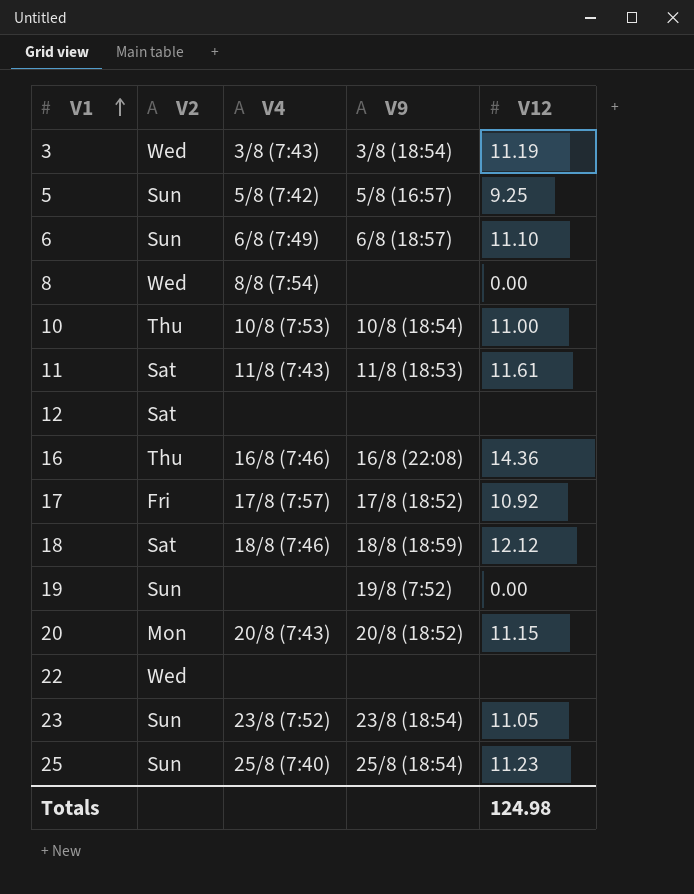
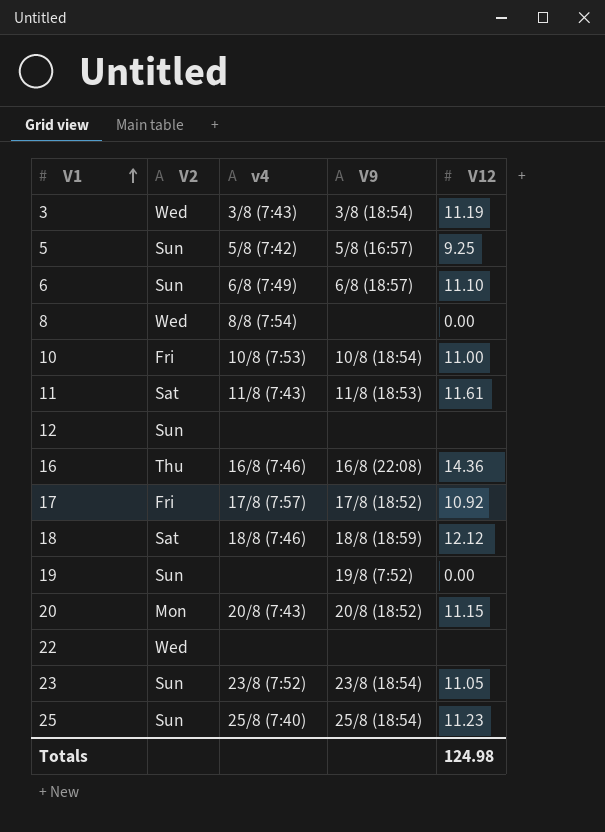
column name: V4 -> v4
10 | V2: Thu -> Fri
12 | V2: Sat -> Sun

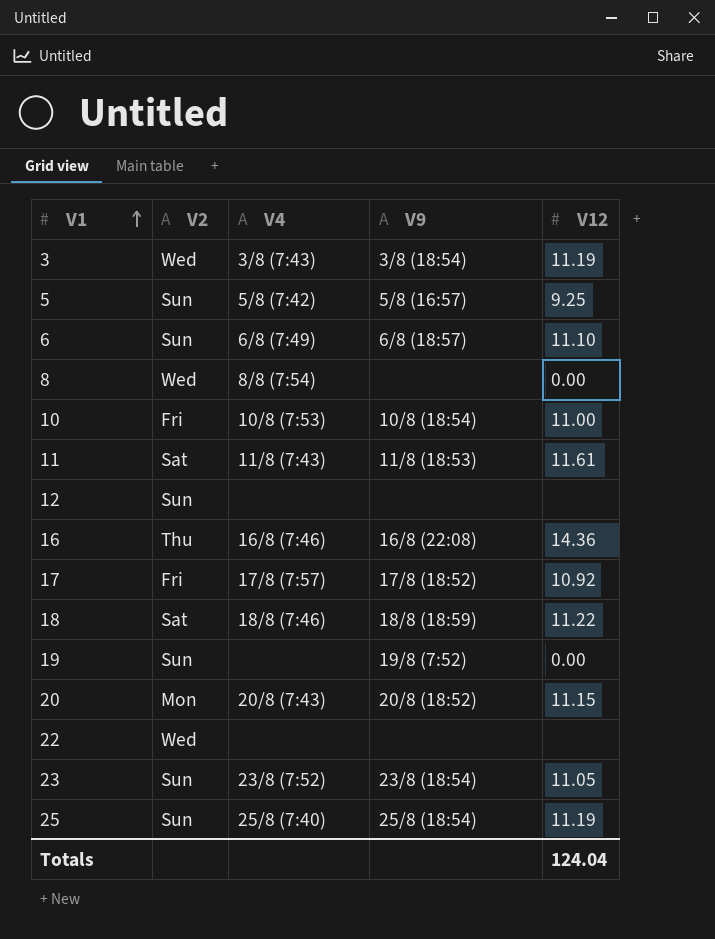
column name: v4 -> V4
18 | V12: 12.12 -> 11.22
25 | V12: 11.23 -> 11.19
Totals | V12: 124.98 -> 124.04

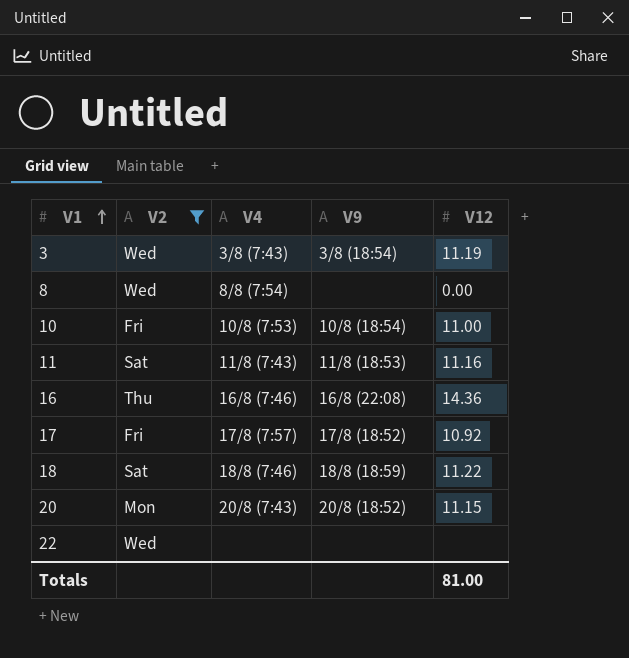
filter: none -> V2 != Sun
11 | V12: 11.61 -> 11.16
Totals | V12: 124.04 -> 81.00

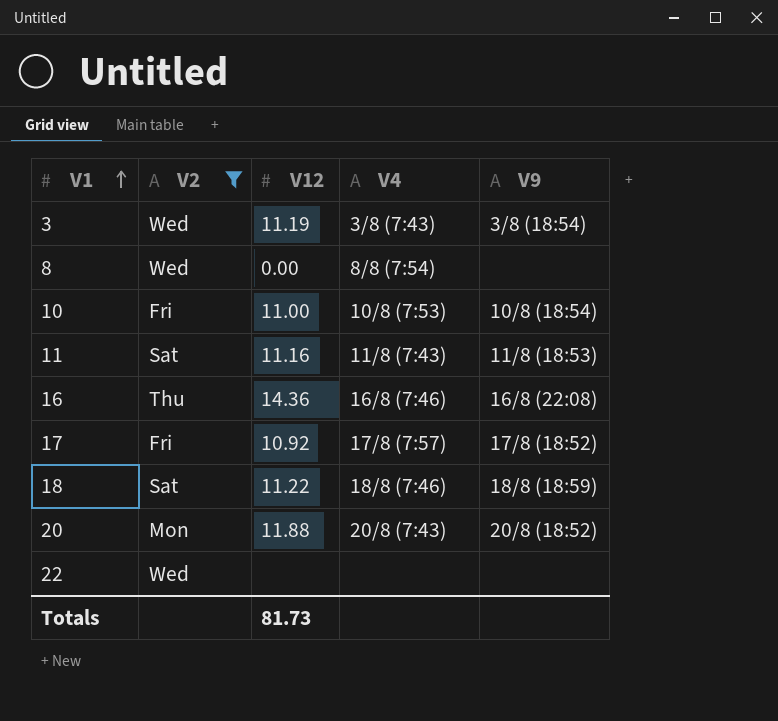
column V12 | position: 5 -> 3
20 | V12: 11.15 -> 11.88
Totals | V12: 81.00 -> 81.73

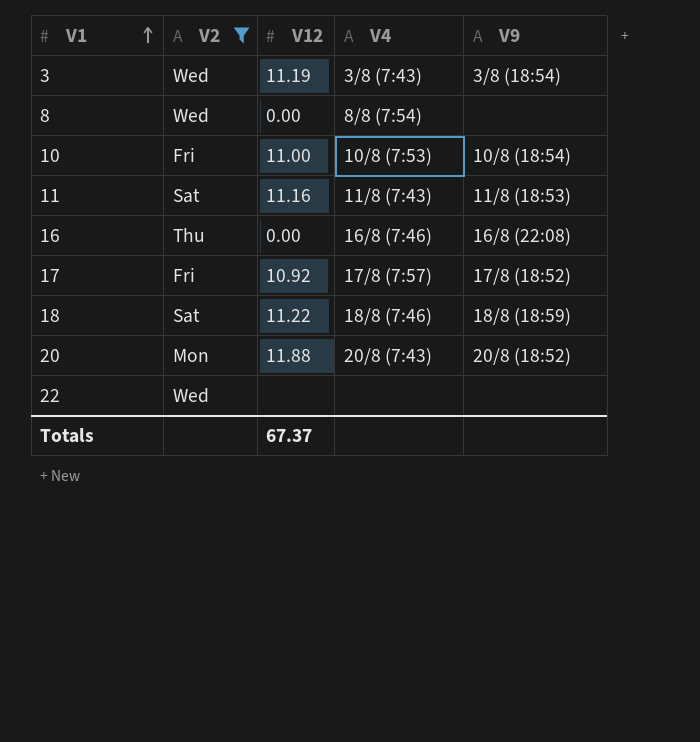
16 | V12: 14.36 -> 0.00
Totals | V12: 81.73 -> 67.37

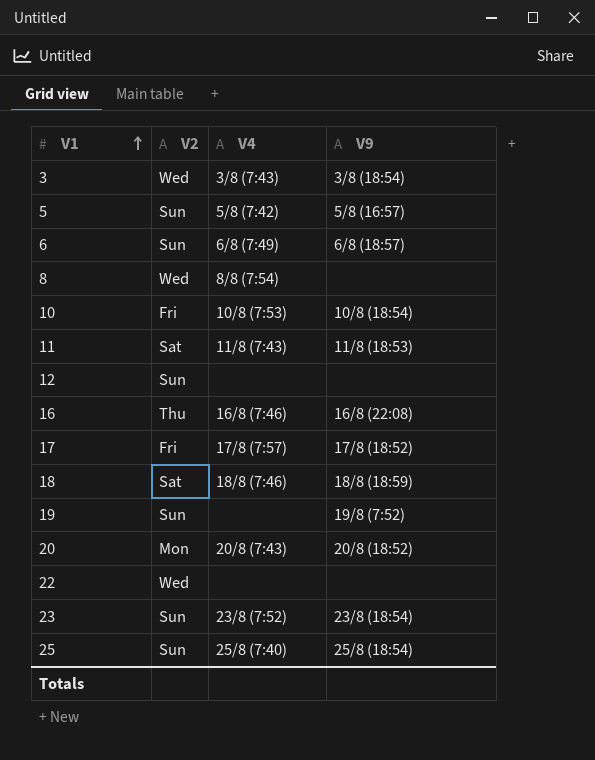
filter: V2 != Sun -> none
column V12 | position: 3 -> none

